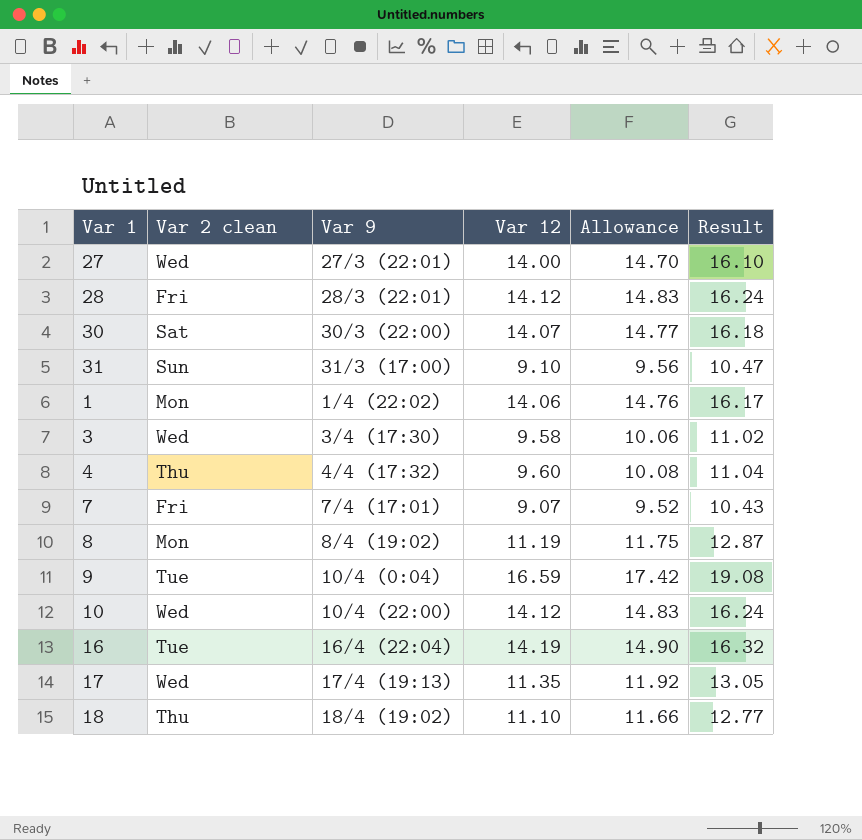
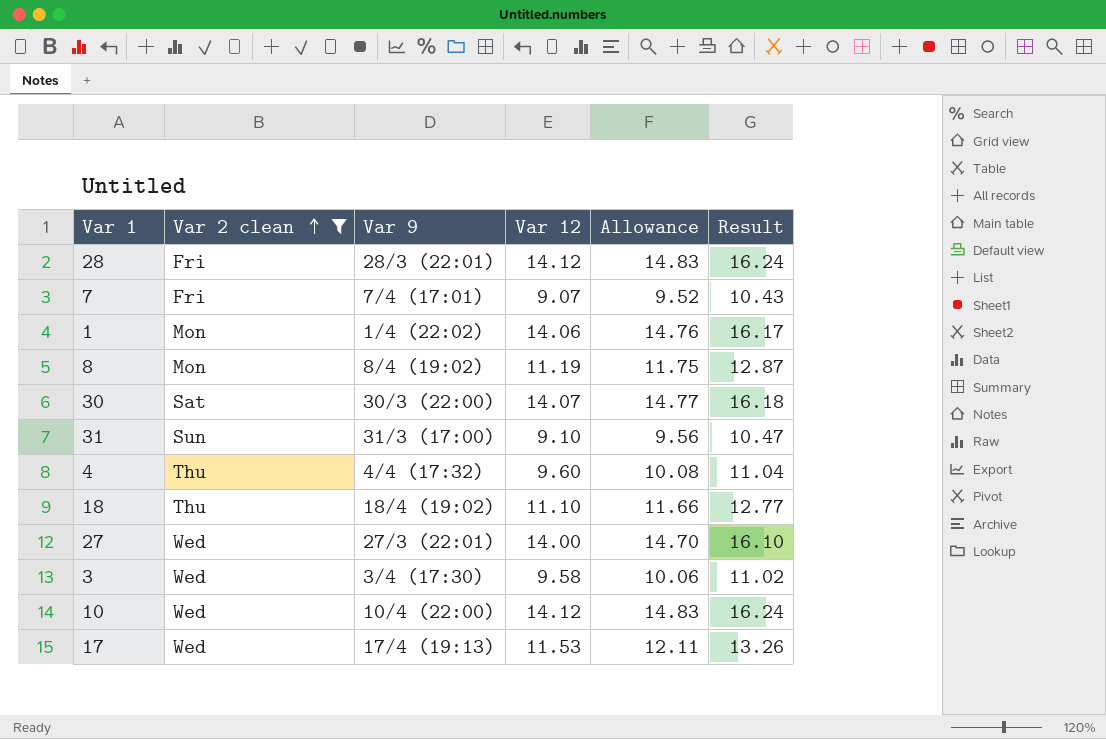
filter: none -> Var 2 clean != Tue
row order: none -> Var 2 clean ascending
17 | Var 12: 11.35 -> 11.53
17 | Allowance: 11.92 -> 12.11
17 | Result: 13.05 -> 13.26

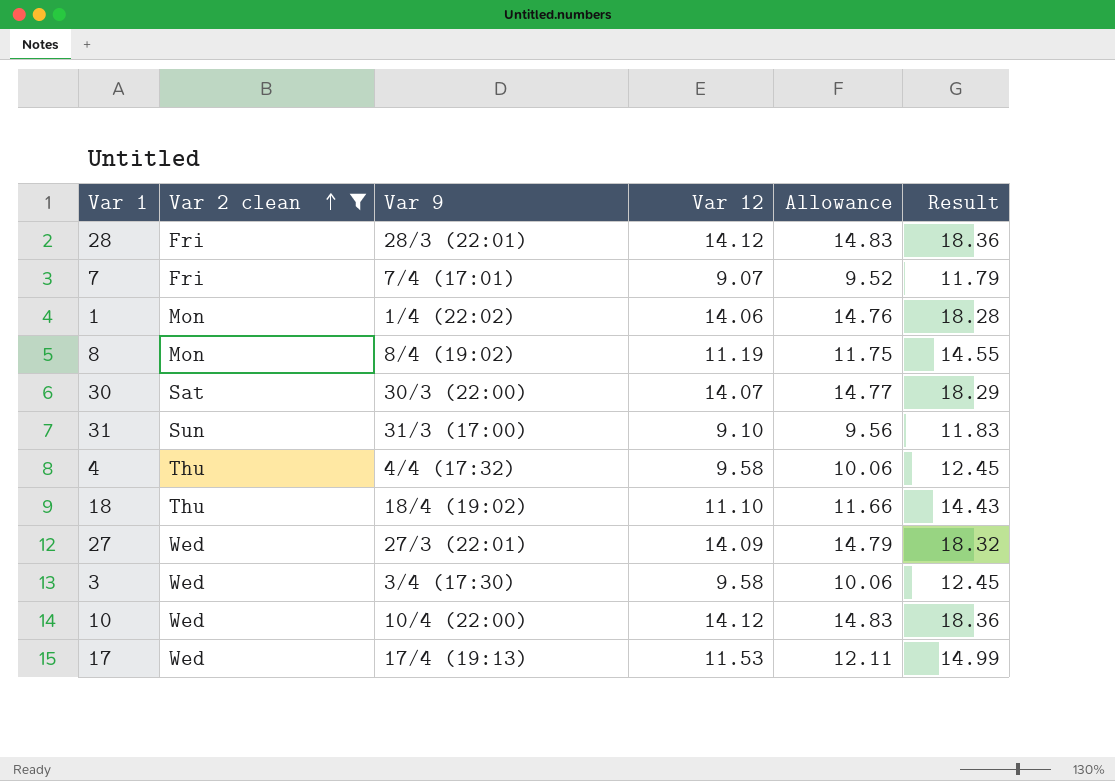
column Result | formula: [Var 12] * 1.15 -> [Var 12] * 1.3
4 | Var 12: 9.60 -> 9.58
4 | Allowance: 10.08 -> 10.06
27 | Var 12: 14.00 -> 14.09
27 | Allowance: 14.70 -> 14.79

